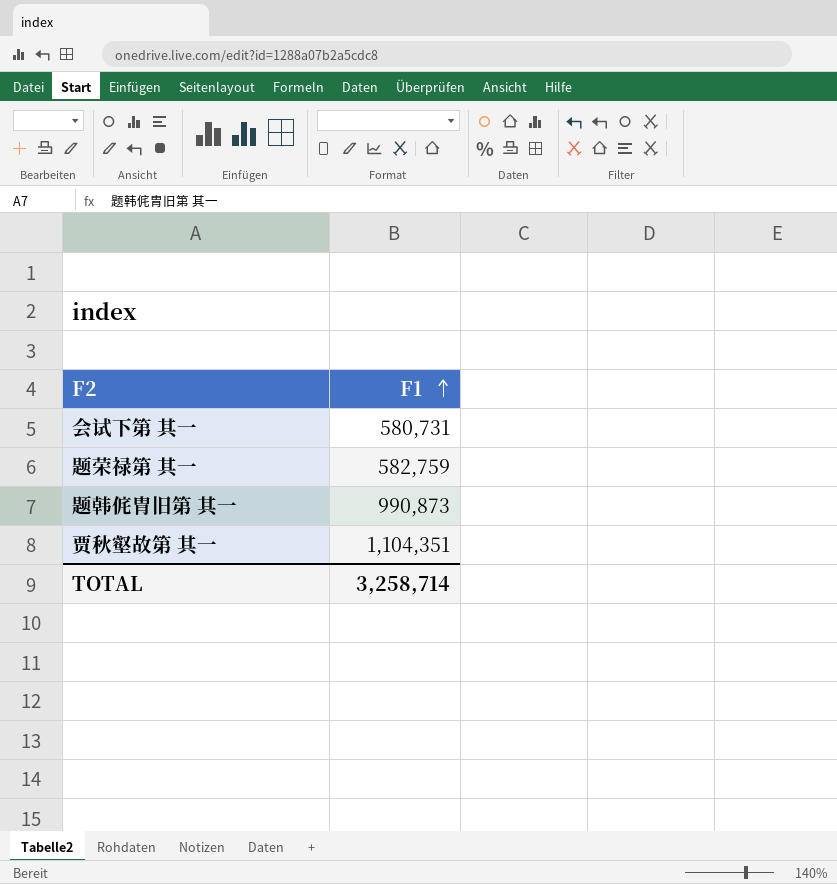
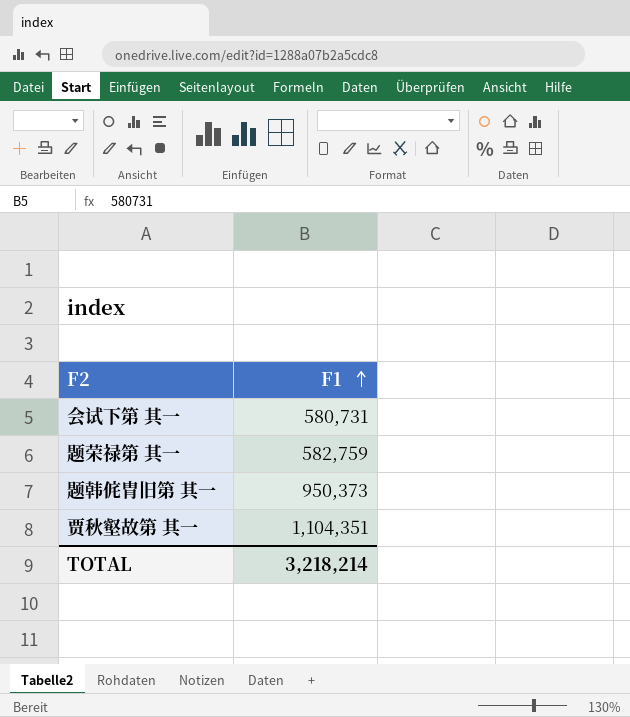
题韩侂胄旧第 其一 | F1: 990,873 -> 950,373
TOTAL | F1: 3,258,714 -> 3,218,214

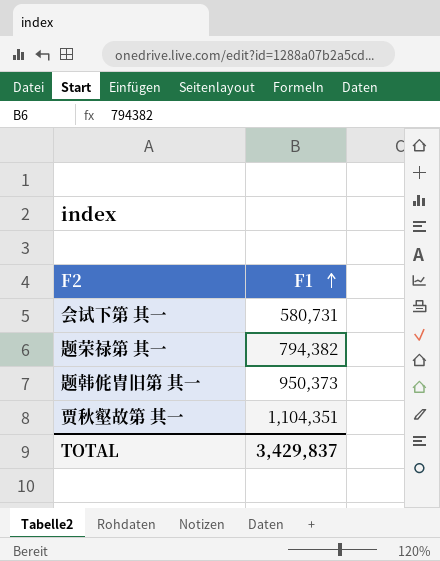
题荣禄第 其一 | F1: 582,759 -> 794,382
TOTAL | F1: 3,218,214 -> 3,429,837

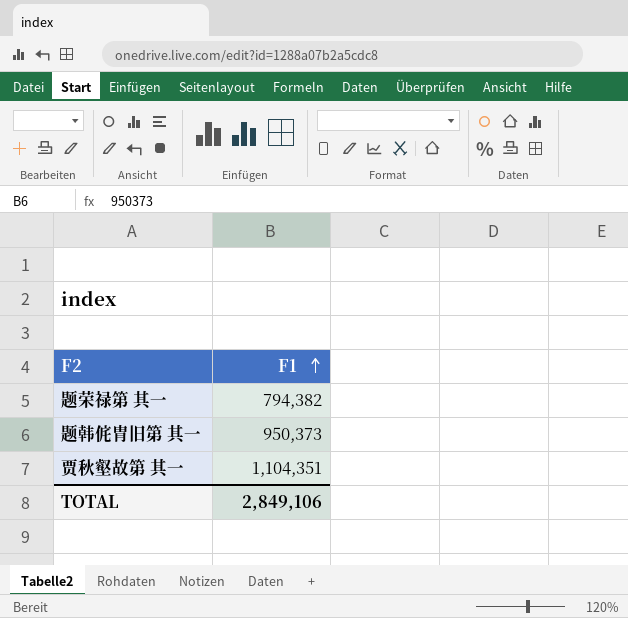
row 会试下第 其一: 580,731 -> none
TOTAL | F1: 3,429,837 -> 2,849,106

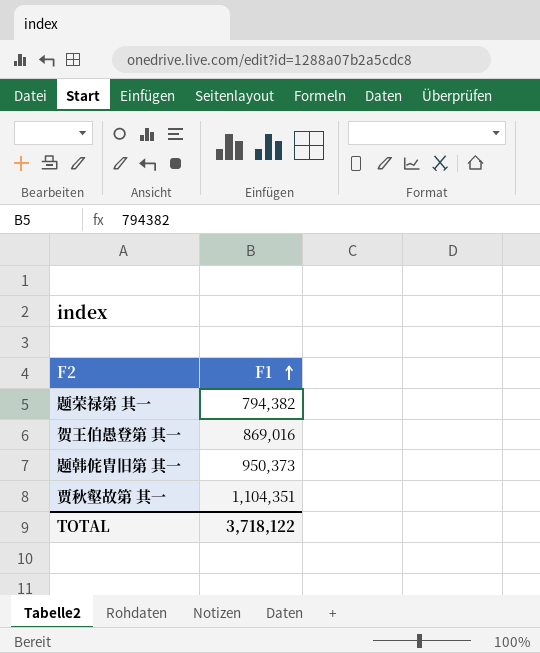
row 贺王伯愚登第 其一: none -> 869,016
TOTAL | F1: 2,849,106 -> 3,718,122

